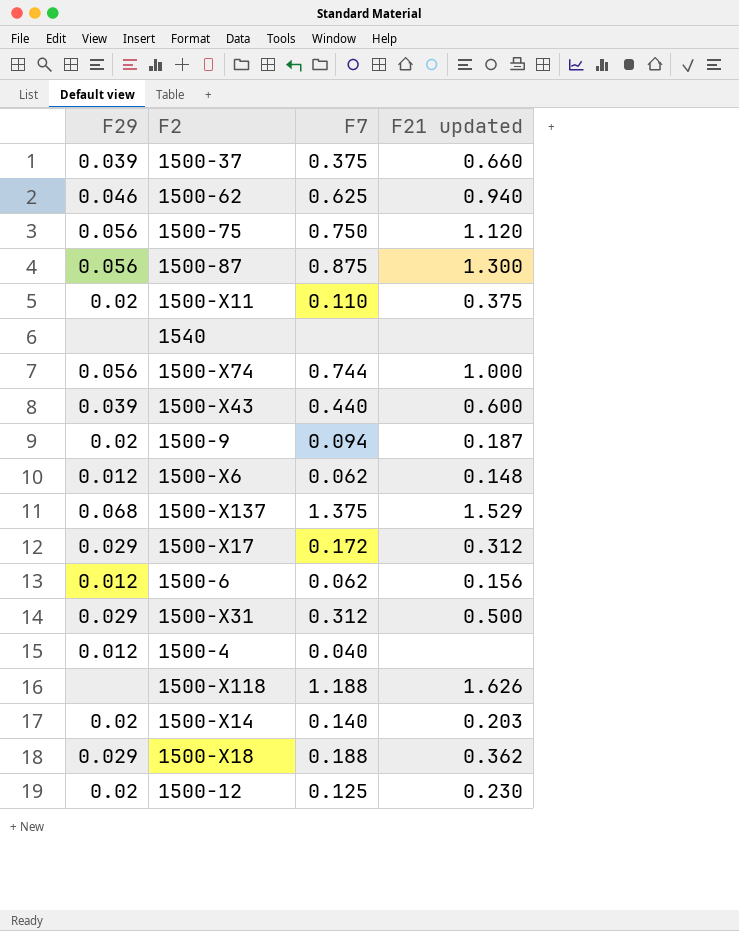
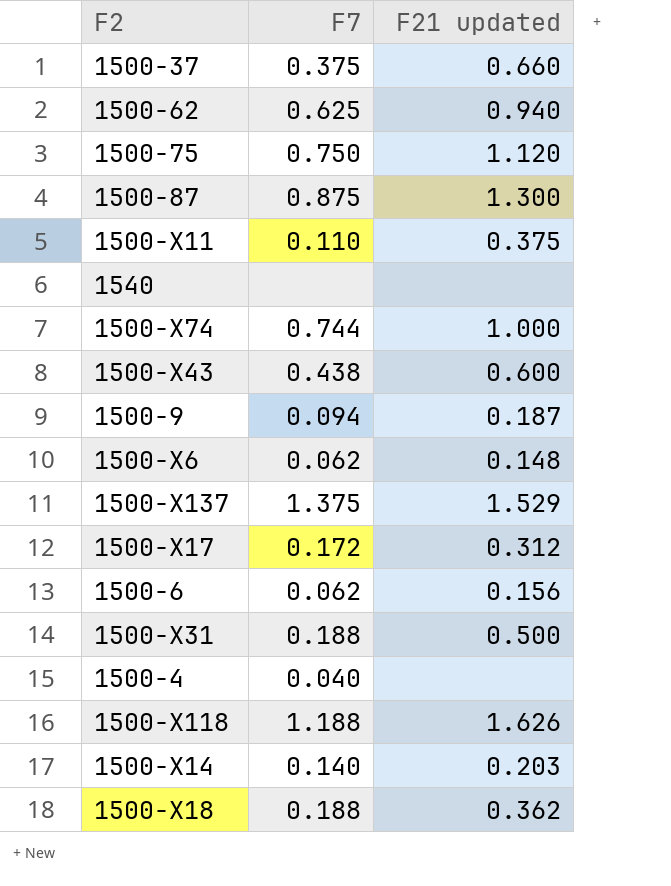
column F29 | position: 1 -> none
row 1500-12: 0.02 | 0.125 | 0.230 -> none
1500-X43 | F7: 0.440 -> 0.438
1500-X31 | F7: 0.312 -> 0.188

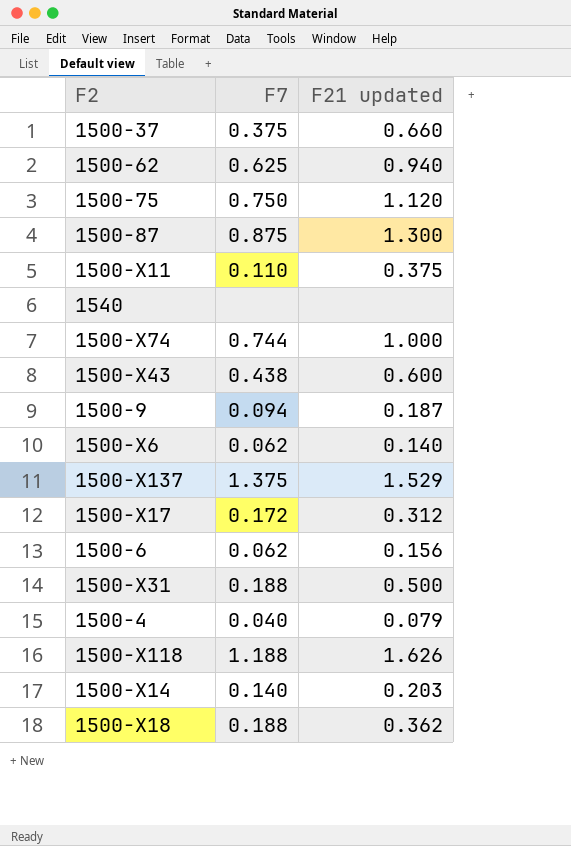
1500-X6 | F21 updated: 0.148 -> 0.140
1500-4 | F21 updated: none -> 0.079

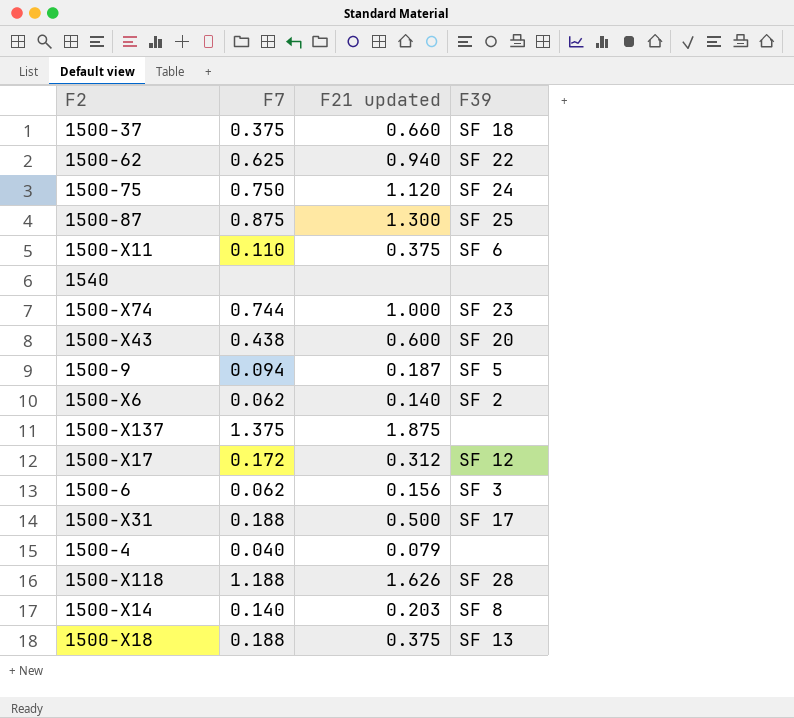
column F39 | position: none -> 4
1500-X137 | F21 updated: 1.529 -> 1.875
1500-X18 | F21 updated: 0.362 -> 0.375

